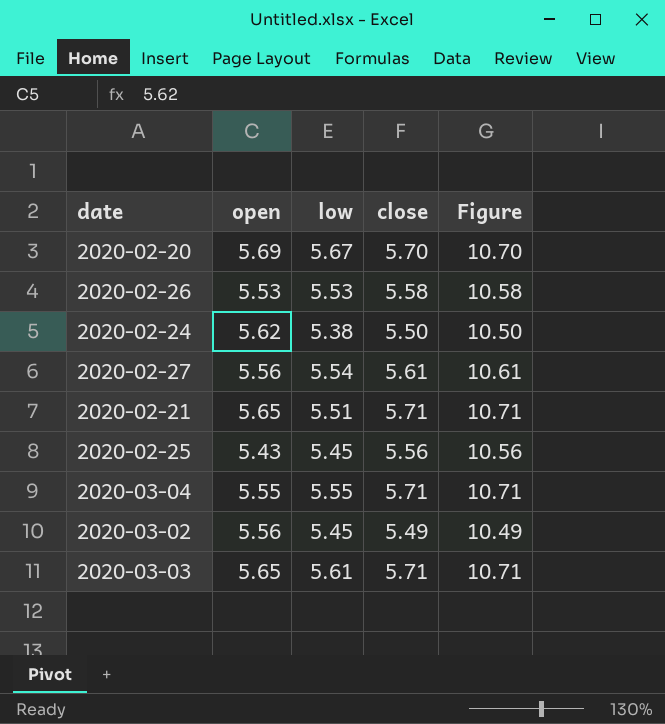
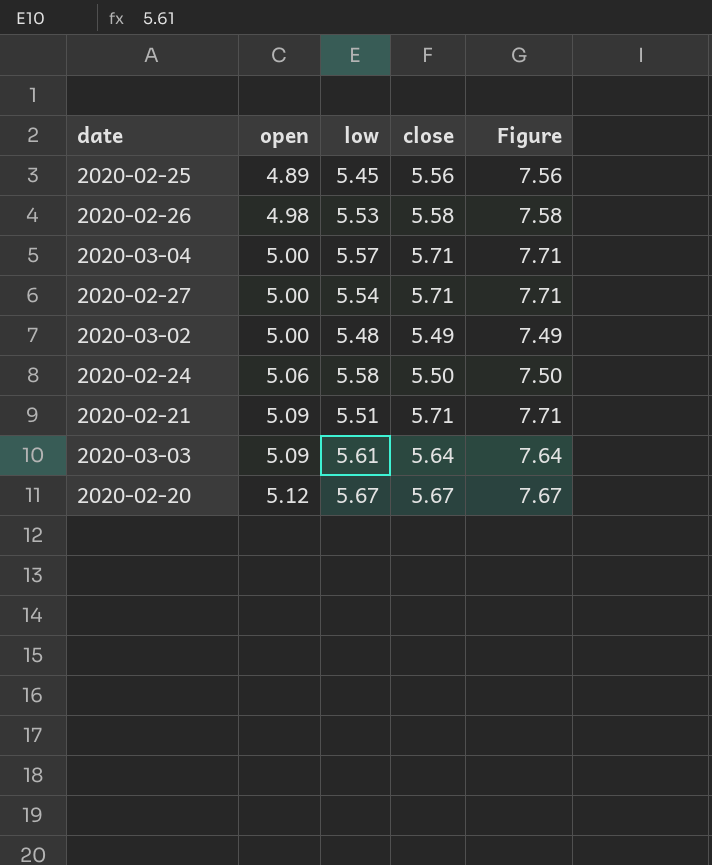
row order: none -> open ascending
column Figure | formula: [close] + 5 -> [close] + 2
2020-02-25 | open: 5.43 -> 4.89
2020-02-26 | open: 5.53 -> 4.98
2020-03-04 | open: 5.55 -> 5.00
2020-03-04 | low: 5.55 -> 5.57
2020-02-27 | open: 5.56 -> 5.00
2020-02-27 | close: 5.61 -> 5.71
2020-03-02 | open: 5.56 -> 5.00
2020-03-02 | low: 5.45 -> 5.48
2020-02-24 | open: 5.62 -> 5.06
2020-02-24 | low: 5.38 -> 5.58
2020-02-21 | open: 5.65 -> 5.09
2020-03-03 | open: 5.65 -> 5.09
2020-03-03 | close: 5.71 -> 5.64
2020-02-20 | open: 5.69 -> 5.12
2020-02-20 | close: 5.70 -> 5.67

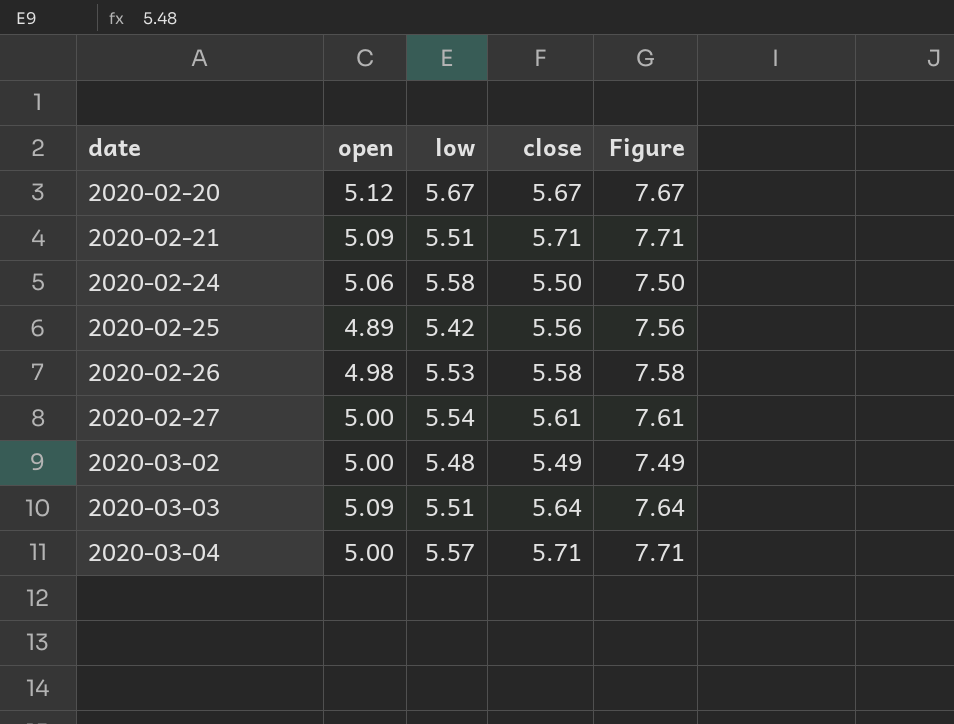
row order: open ascending -> date ascending
2020-02-25 | low: 5.45 -> 5.42
2020-02-27 | close: 5.71 -> 5.61
2020-02-27 | Figure: 7.71 -> 7.61
2020-03-03 | low: 5.61 -> 5.51

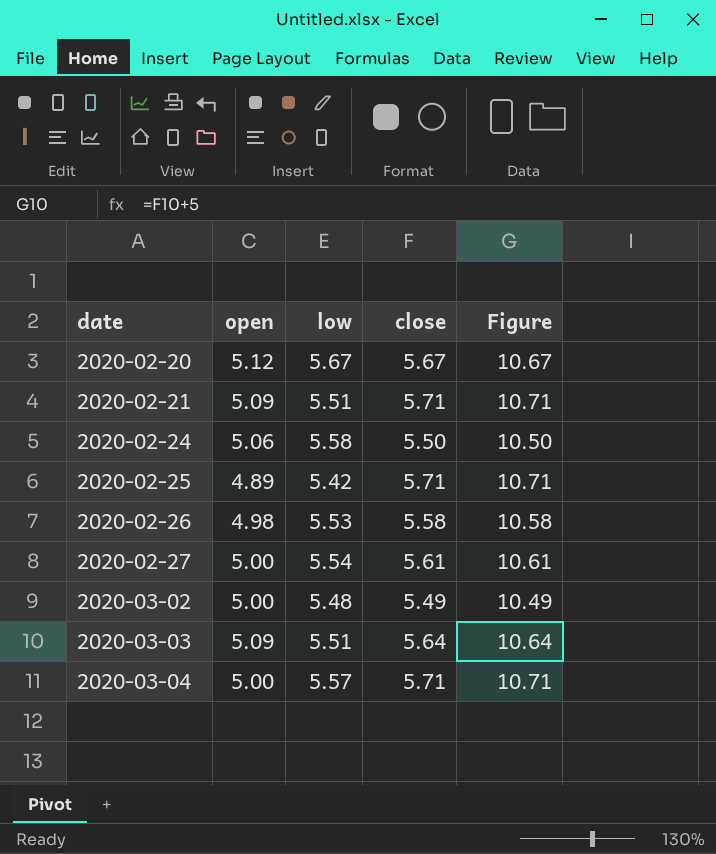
column Figure | formula: [close] + 2 -> [close] + 5
2020-02-25 | close: 5.56 -> 5.71

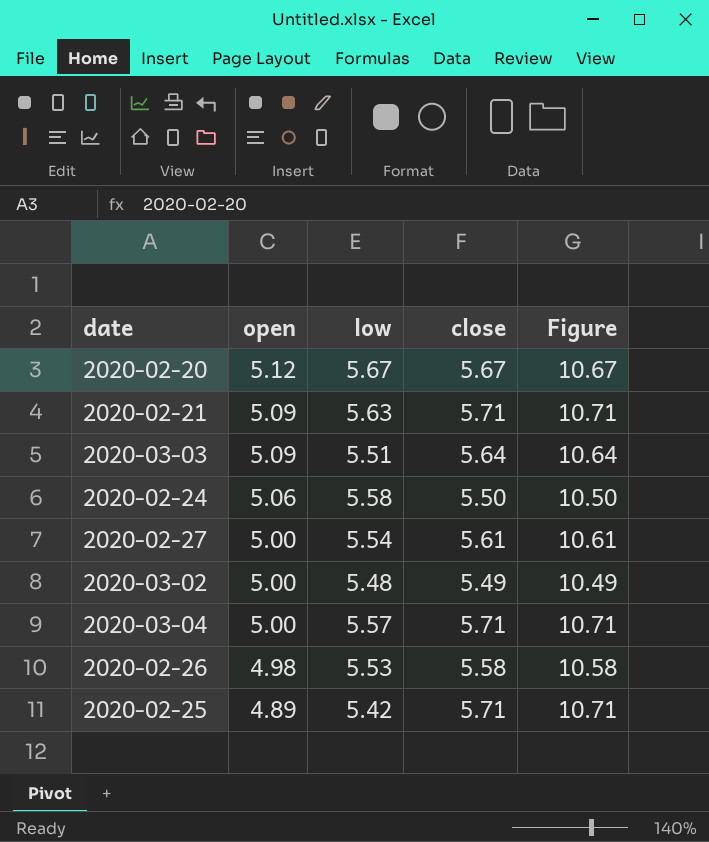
row order: date ascending -> open descending
2020-02-21 | low: 5.51 -> 5.63

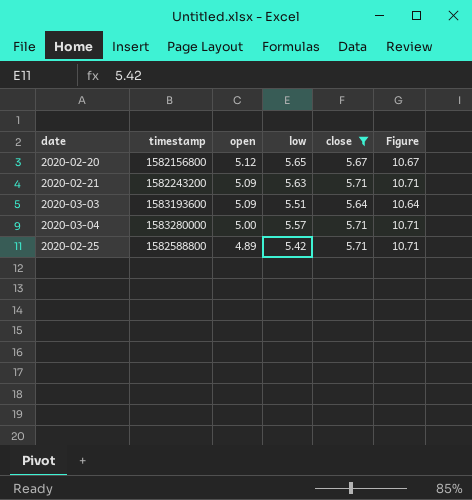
filter: none -> close >= 5.64
column timestamp | position: none -> 2
2020-02-20 | low: 5.67 -> 5.65

